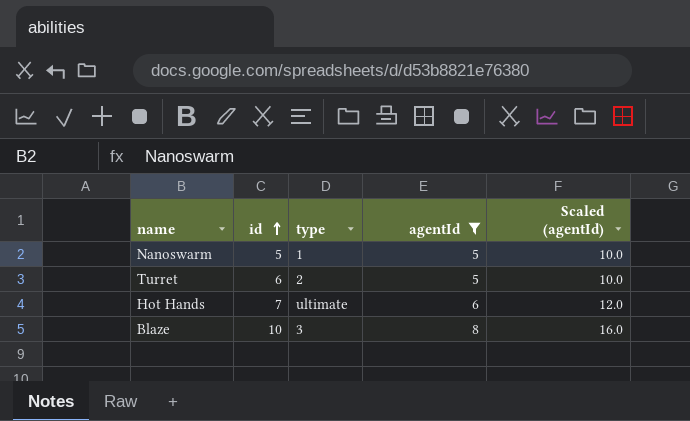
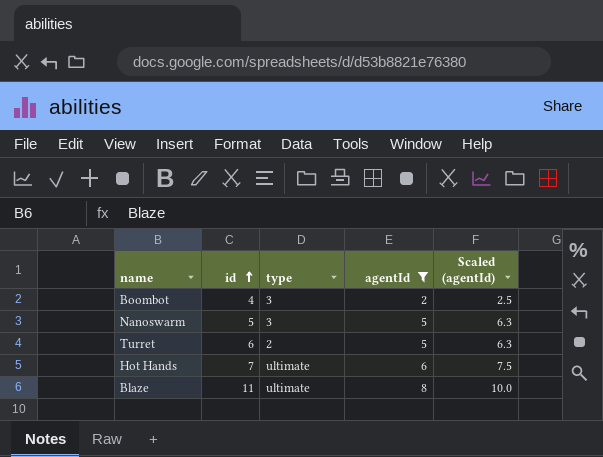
column Scaled (agentId) | formula: [agentId] * 2 -> [agentId] * 1.25
row Boombot: none -> 4 | 3 | 2 | 2.5
Nanoswarm | type: 1 -> 3
Blaze | id: 10 -> 11
Blaze | type: 3 -> ultimate

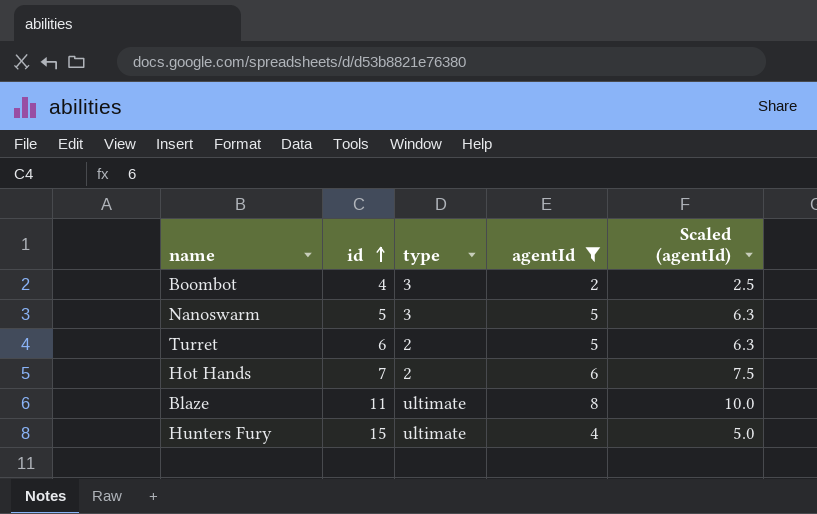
Hot Hands | type: ultimate -> 2
row Hunters Fury: none -> 15 | ultimate | 4 | 5.0

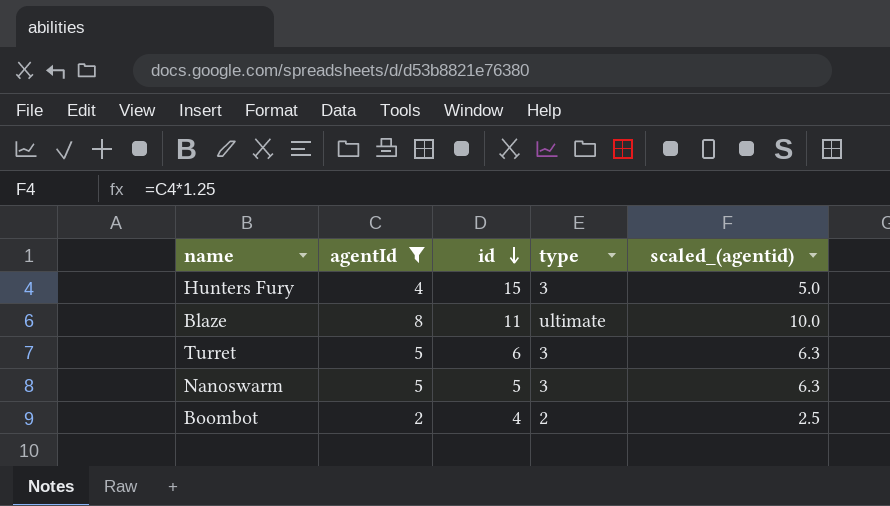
row order: id ascending -> id descending
column agentId | position: 4 -> 2
column name: Scaled (agentId) -> scaled_(agentid)
row Hot Hands: 7 | 2 | 6 | 7.5 -> none
Hunters Fury | type: ultimate -> 3
Turret | type: 2 -> 3
Boombot | type: 3 -> 2

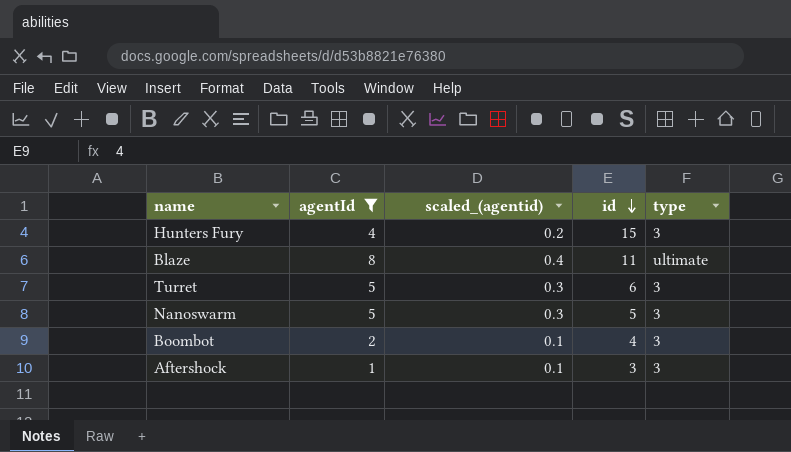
column scaled_(agentid) | formula: [agentId] * 1.25 -> [agentId] * 0.05
column scaled_(agentid) | position: 5 -> 3
Boombot | type: 2 -> 3
row Aftershock: none -> 1 | 0.1 | 3 | 3

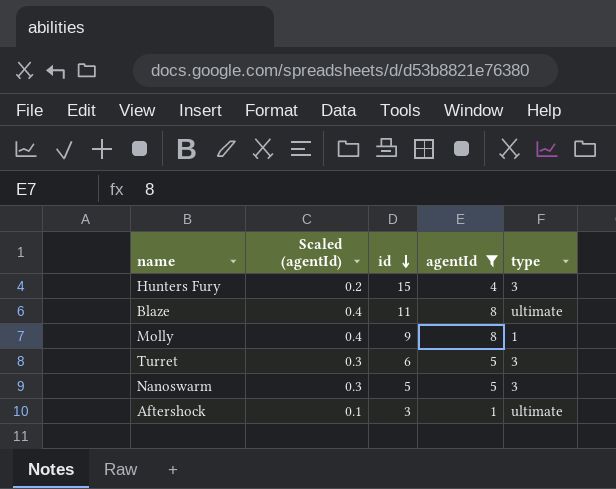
column name: scaled_(agentid) -> Scaled (agentId)
column agentId | position: 2 -> 4
row Boombot: 2 | 0.1 | 4 | 3 -> none
row Molly: none -> 0.4 | 9 | 8 | 1
Aftershock | type: 3 -> ultimate

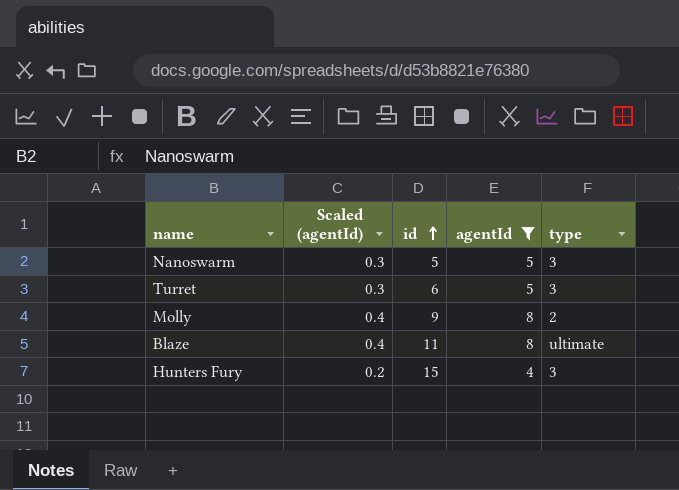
row order: id descending -> id ascending
row Aftershock: 0.1 | 3 | 1 | ultimate -> none
Molly | type: 1 -> 2

